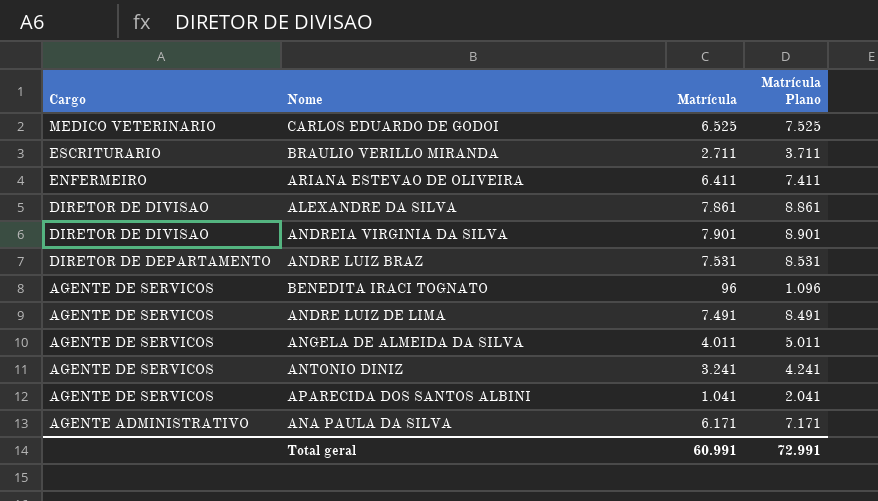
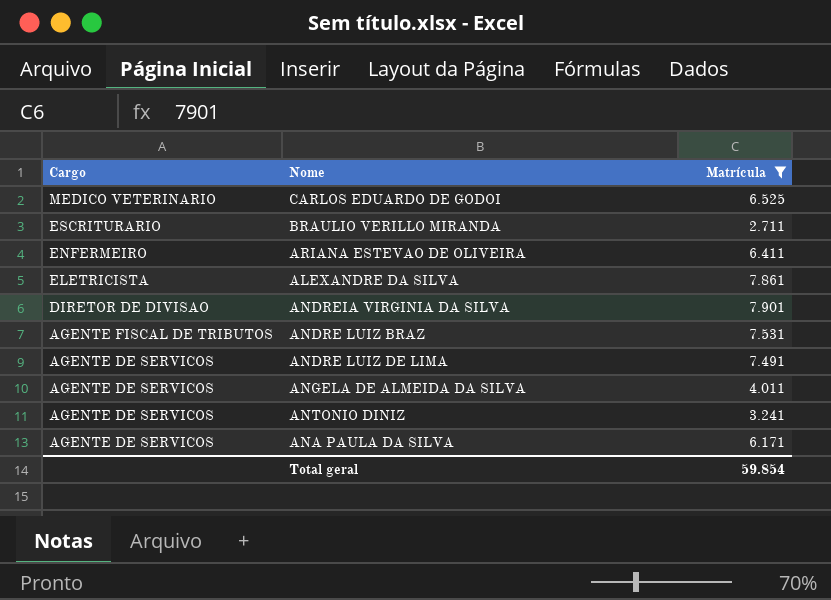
filter: none -> Matrícula >= 2.711
column Matrícula Plano | formula: [Matrícula] + 1000 -> none
ALEXANDRE DA SILVA | Cargo: DIRETOR DE DIVISAO -> ELETRICISTA
ANDRE LUIZ BRAZ | Cargo: DIRETOR DE DEPARTAMENTO -> AGENTE FISCAL DE TRIBUTOS
ANA PAULA DA SILVA | Cargo: AGENTE ADMINISTRATIVO -> AGENTE DE SERVICOS
Total geral | Matrícula: 60.991 -> 59.854

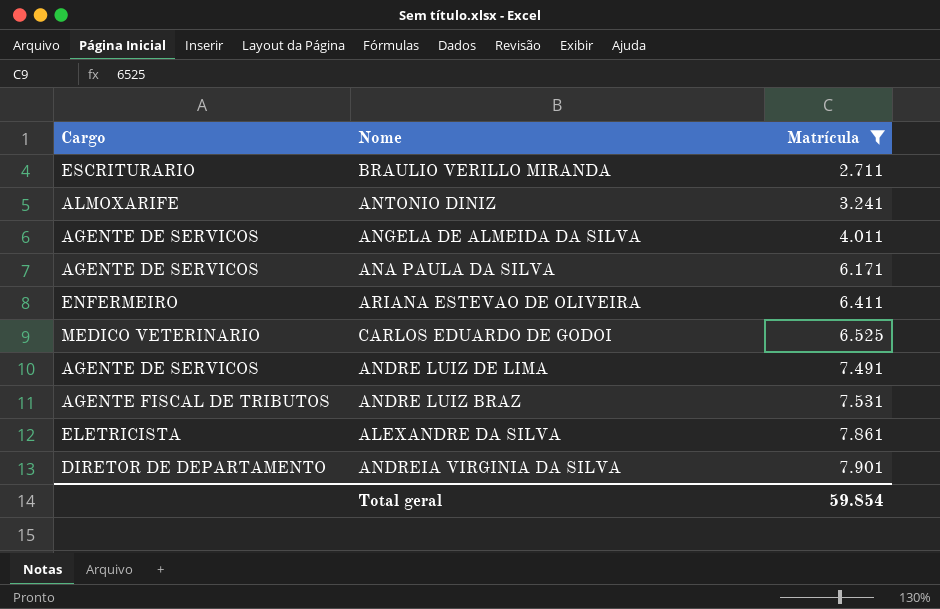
row order: Cargo descending -> Matrícula ascending
ANTONIO DINIZ | Cargo: AGENTE DE SERVICOS -> ALMOXARIFE
ANDREIA VIRGINIA DA SILVA | Cargo: DIRETOR DE DIVISAO -> DIRETOR DE DEPARTAMENTO

